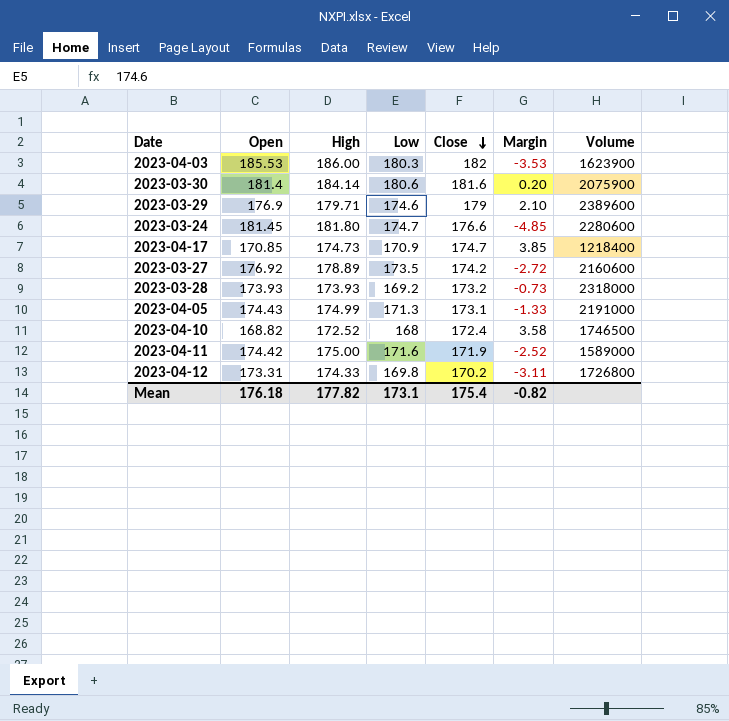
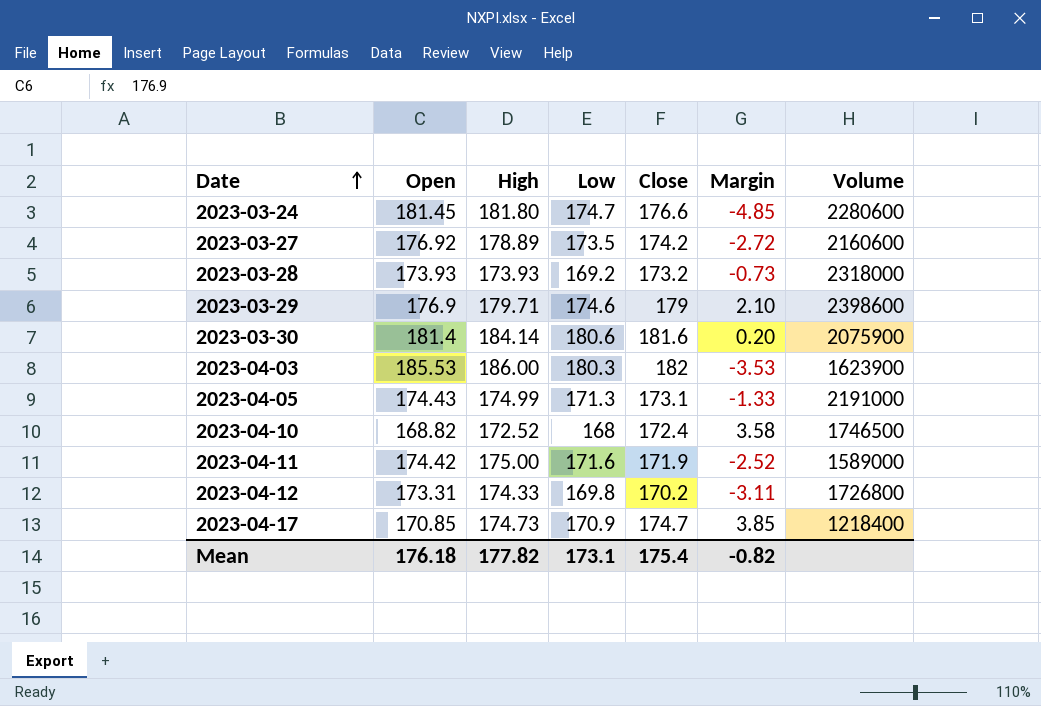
row order: Close descending -> Date ascending
2023-03-29 | Volume: 2389600 -> 2398600

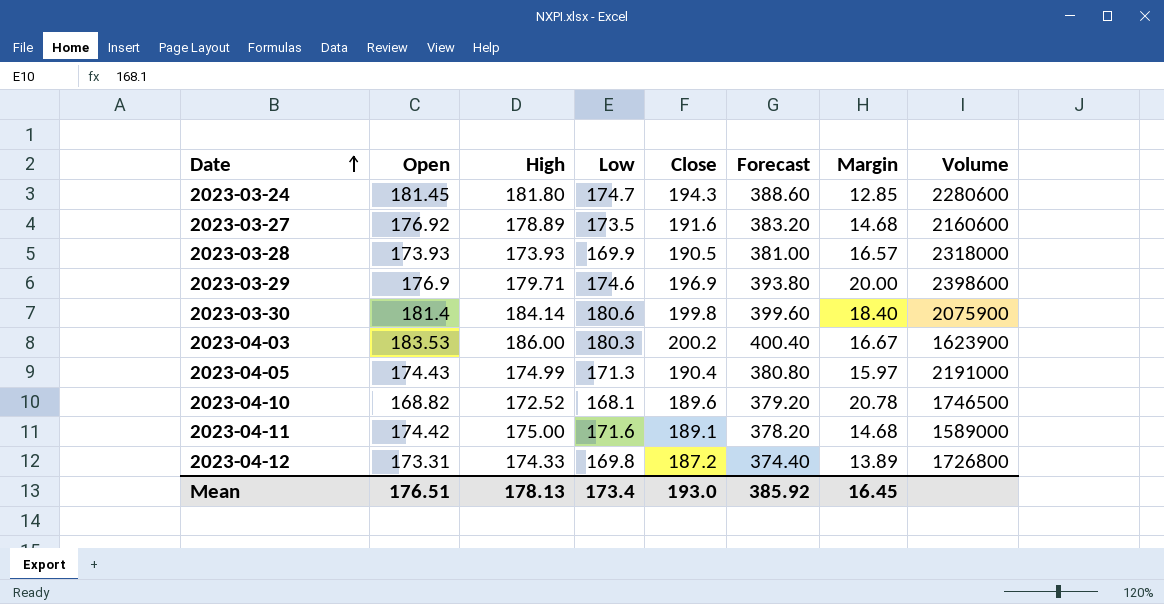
column Forecast | formula: none -> [Close] * 2
row 2023-04-17: 170.85 | 174.73 | 170.9 | 174.7 | 3.85 | 1218400 -> none
2023-03-24 | Close: 176.6 -> 194.3
2023-03-24 | Margin: -4.85 -> 12.85
2023-03-27 | Close: 174.2 -> 191.6
2023-03-27 | Margin: -2.72 -> 14.68
2023-03-28 | Low: 169.2 -> 169.9
2023-03-28 | Close: 173.2 -> 190.5
2023-03-28 | Margin: -0.73 -> 16.57
2023-03-29 | Close: 179 -> 196.9
2023-03-29 | Margin: 2.10 -> 20.00
2023-03-30 | Close: 181.6 -> 199.8
2023-03-30 | Margin: 0.20 -> 18.40
2023-04-03 | Open: 185.53 -> 183.53
2023-04-03 | Close: 182 -> 200.2
2023-04-03 | Margin: -3.53 -> 16.67
2023-04-05 | Close: 173.1 -> 190.4
2023-04-05 | Margin: -1.33 -> 15.97
2023-04-10 | Low: 168 -> 168.1
2023-04-10 | Close: 172.4 -> 189.6
2023-04-10 | Margin: 3.58 -> 20.78
2023-04-11 | Close: 171.9 -> 189.1
2023-04-11 | Margin: -2.52 -> 14.68
2023-04-12 | Close: 170.2 -> 187.2
2023-04-12 | Margin: -3.11 -> 13.89
Mean | Open: 176.18 -> 176.51
Mean | High: 177.82 -> 178.13
Mean | Low: 173.1 -> 173.4
Mean | Close: 175.4 -> 193.0
Mean | Margin: -0.82 -> 16.45

